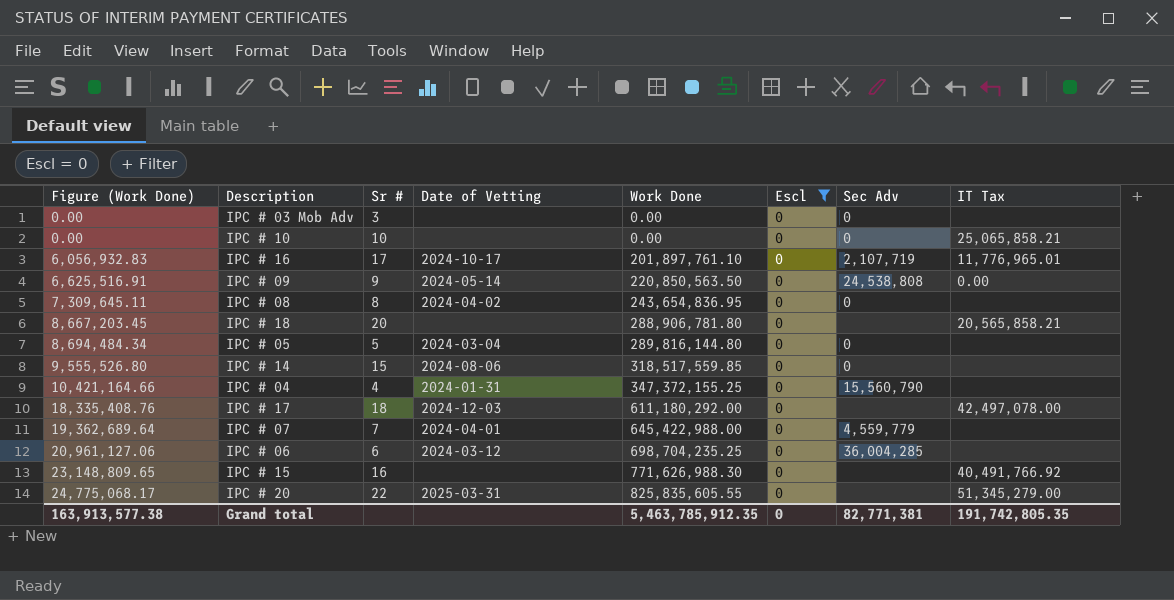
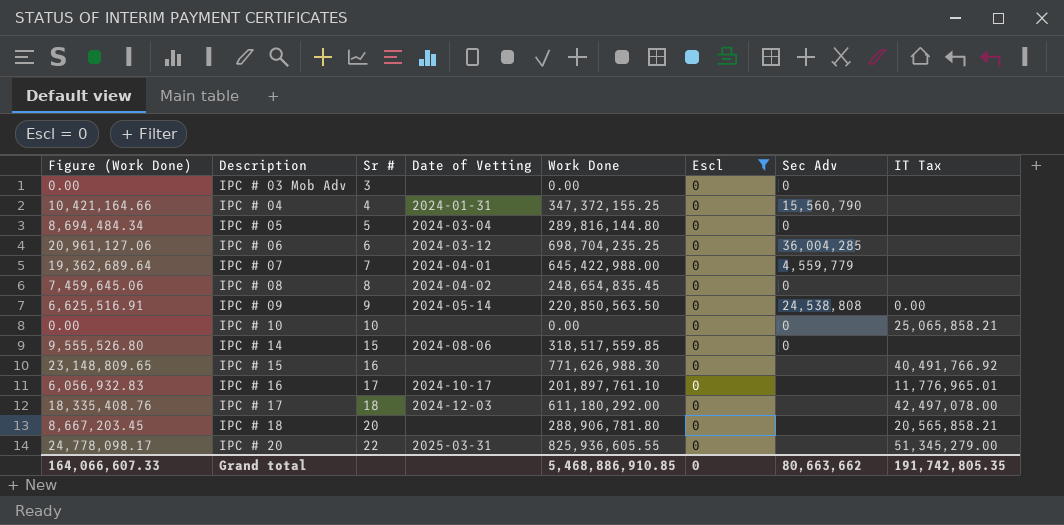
row order: Figure (Work Done) ascending -> Description ascending
IPC # 08 | Figure (Work Done): 7,309,645.11 -> 7,459,645.06
IPC # 08 | Work Done: 243,654,836.95 -> 248,654,835.45
IPC # 16 | Sec Adv: 2,107,719 -> none
IPC # 20 | Figure (Work Done): 24,775,068.17 -> 24,778,098.17
IPC # 20 | Work Done: 825,835,605.55 -> 825,936,605.55
Grand total | Figure (Work Done): 163,913,577.38 -> 164,066,607.33
Grand total | Work Done: 5,463,785,912.35 -> 5,468,886,910.85
Grand total | Sec Adv: 82,771,381 -> 80,663,662

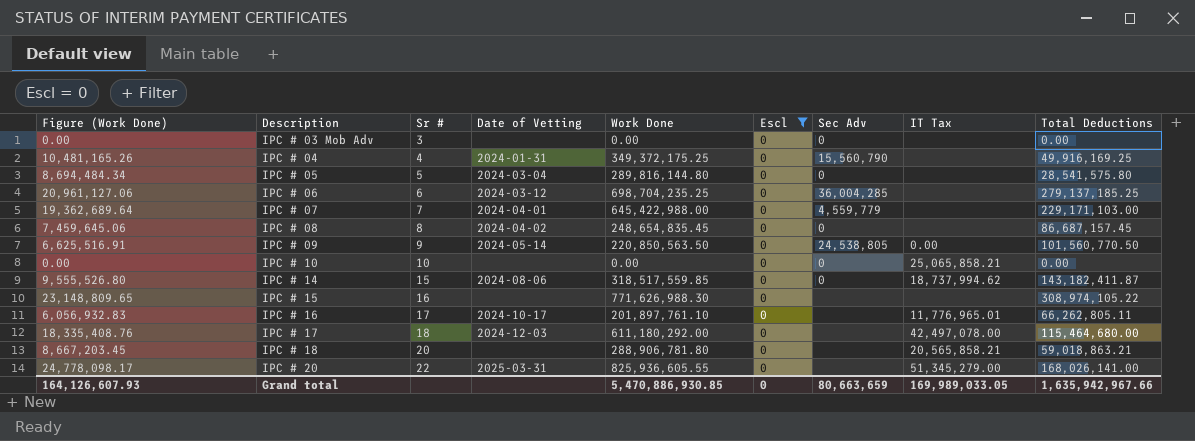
column Total Deductions | position: none -> 9
IPC # 04 | Figure (Work Done): 10,421,164.66 -> 10,481,165.26
IPC # 04 | Work Done: 347,372,155.25 -> 349,372,175.25
IPC # 09 | Sec Adv: 24,538,808 -> 24,538,805
IPC # 14 | IT Tax: none -> 18,737,994.62
IPC # 15 | IT Tax: 40,491,766.92 -> none
Grand total | Figure (Work Done): 164,066,607.33 -> 164,126,607.93
Grand total | Work Done: 5,468,886,910.85 -> 5,470,886,930.85
Grand total | Sec Adv: 80,663,662 -> 80,663,659
Grand total | IT Tax: 191,742,805.35 -> 169,989,033.05

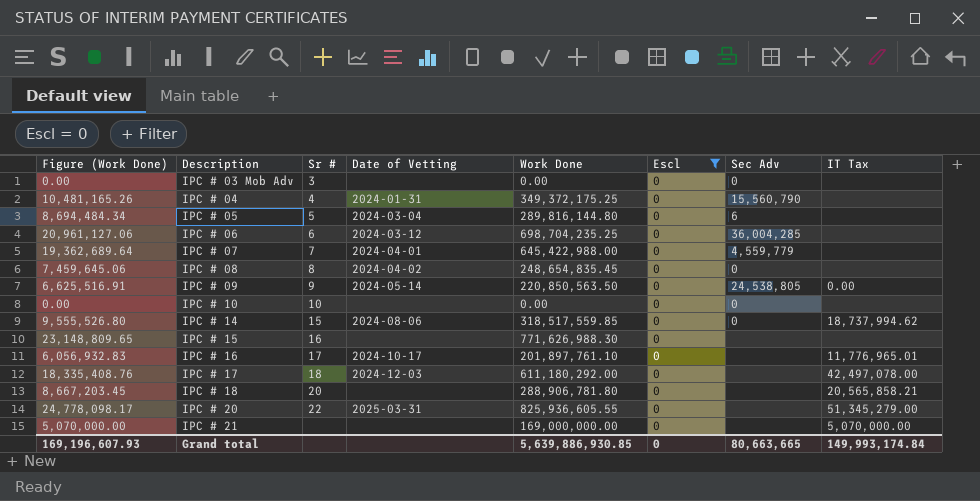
column Total Deductions | position: 9 -> none
IPC # 05 | Sec Adv: 0 -> 6
IPC # 10 | IT Tax: 25,065,858.21 -> none
row IPC # 21: none -> 5,070,000.00 | none | none | 169,000,000.00 | 0 | none | 5,070,000.00
Grand total | Figure (Work Done): 164,126,607.93 -> 169,196,607.93
Grand total | Work Done: 5,470,886,930.85 -> 5,639,886,930.85
Grand total | Sec Adv: 80,663,659 -> 80,663,665
Grand total | IT Tax: 169,989,033.05 -> 149,993,174.84

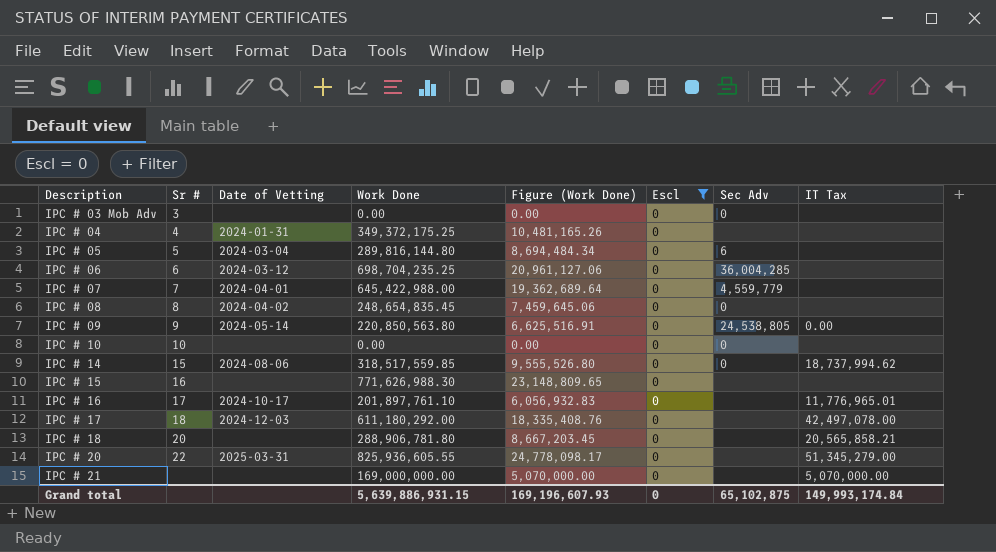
column Figure (Work Done) | position: 1 -> 5
IPC # 04 | Sec Adv: 15,560,790 -> none
IPC # 09 | Work Done: 220,850,563.50 -> 220,850,563.80
Grand total | Work Done: 5,639,886,930.85 -> 5,639,886,931.15
Grand total | Sec Adv: 80,663,665 -> 65,102,875

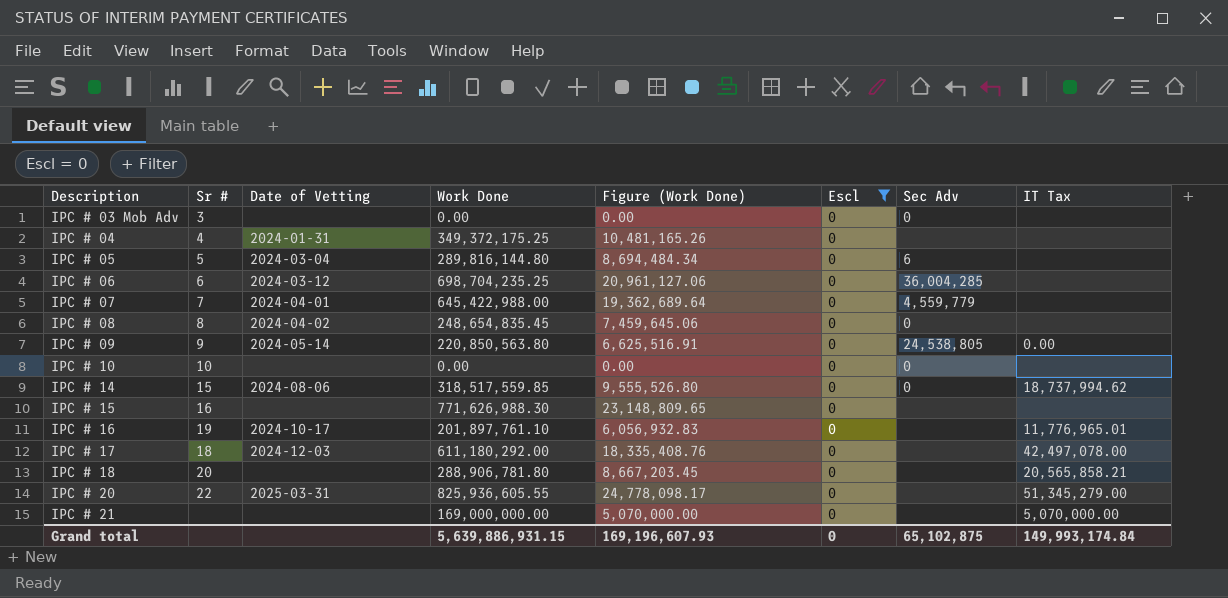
IPC # 16 | Sr #: 17 -> 19

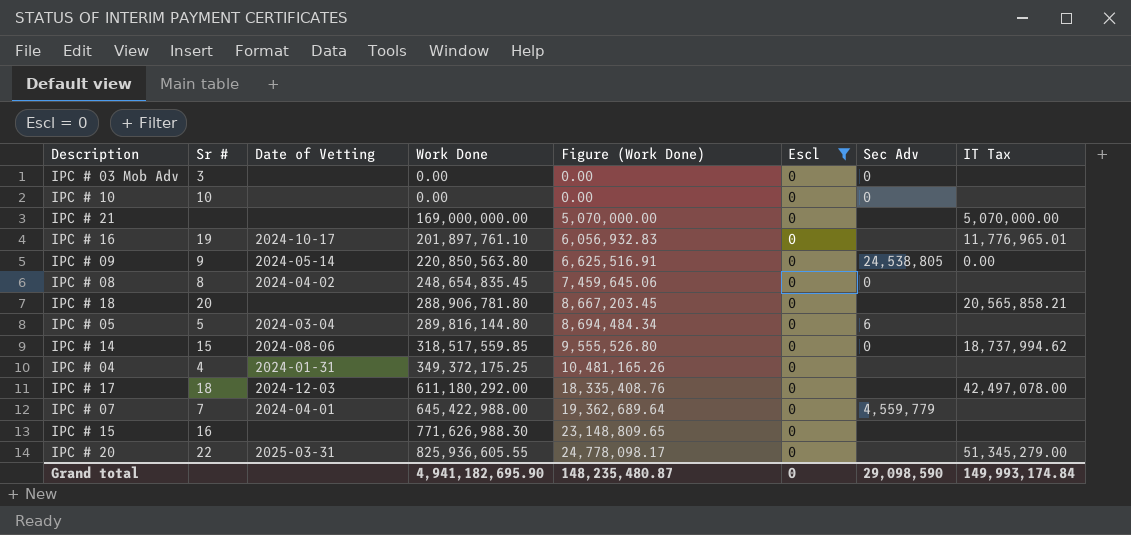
row order: Description ascending -> Work Done ascending
row IPC # 06: 6 | 2024-03-12 | 698,704,235.25 | 20,961,127.06 | 0 | 36,004,285 | none -> none
Grand total | Work Done: 5,639,886,931.15 -> 4,941,182,695.90
Grand total | Figure (Work Done): 169,196,607.93 -> 148,235,480.87
Grand total | Sec Adv: 65,102,875 -> 29,098,590

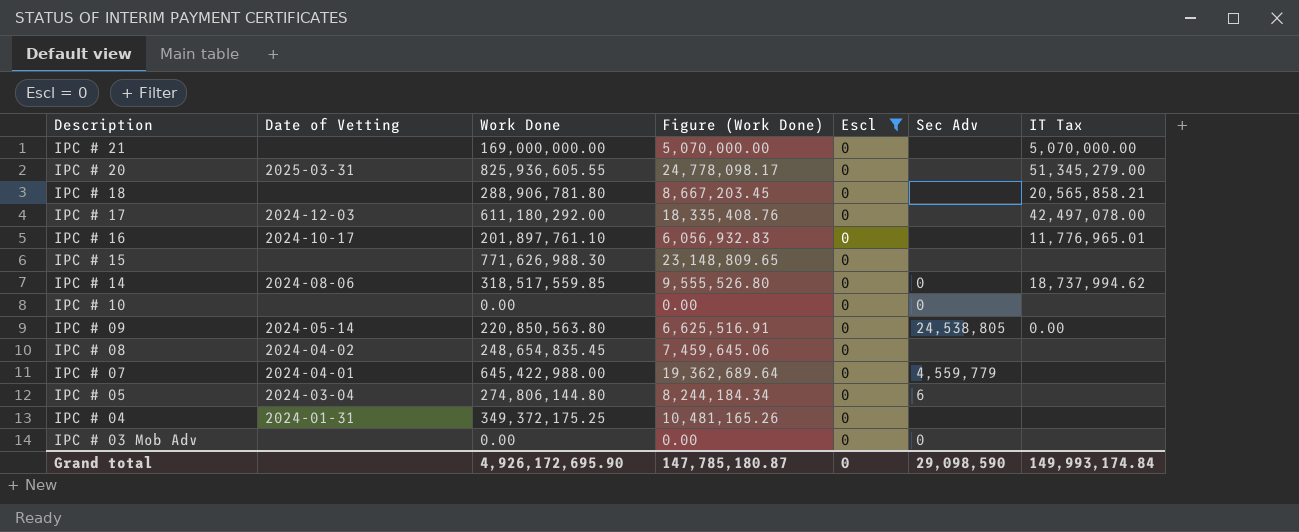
row order: Work Done ascending -> Description descending
column Sr # | position: 2 -> none
IPC # 08 | Sec Adv: 0 -> none
IPC # 05 | Work Done: 289,816,144.80 -> 274,806,144.80
IPC # 05 | Figure (Work Done): 8,694,484.34 -> 8,244,184.34
Grand total | Work Done: 4,941,182,695.90 -> 4,926,172,695.90
Grand total | Figure (Work Done): 148,235,480.87 -> 147,785,180.87

